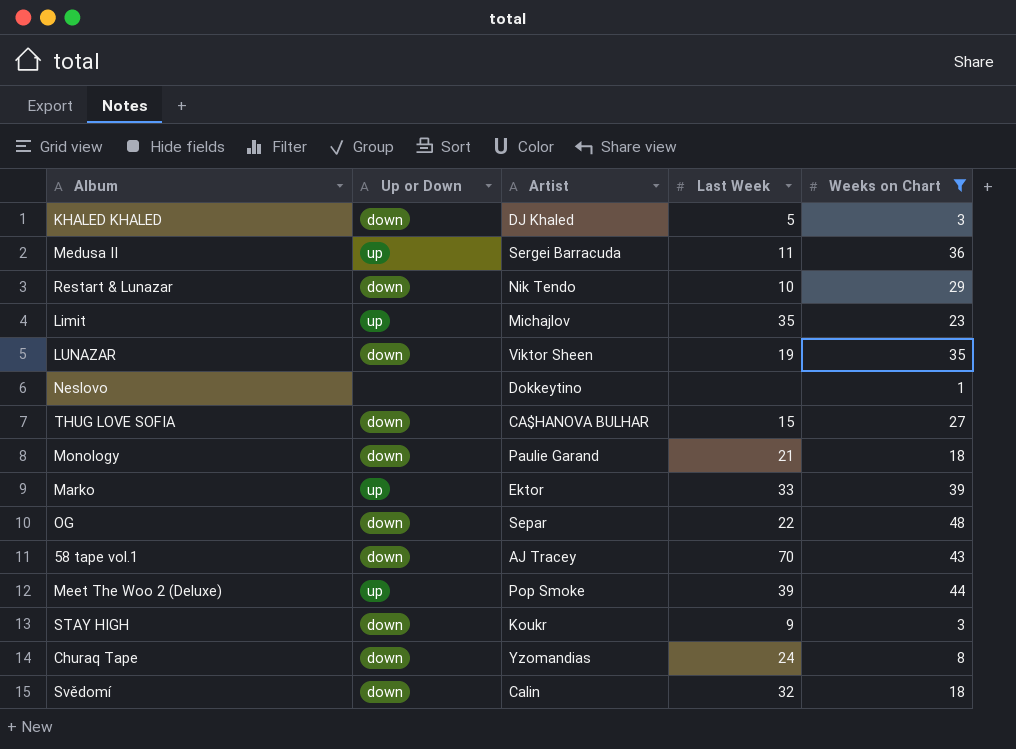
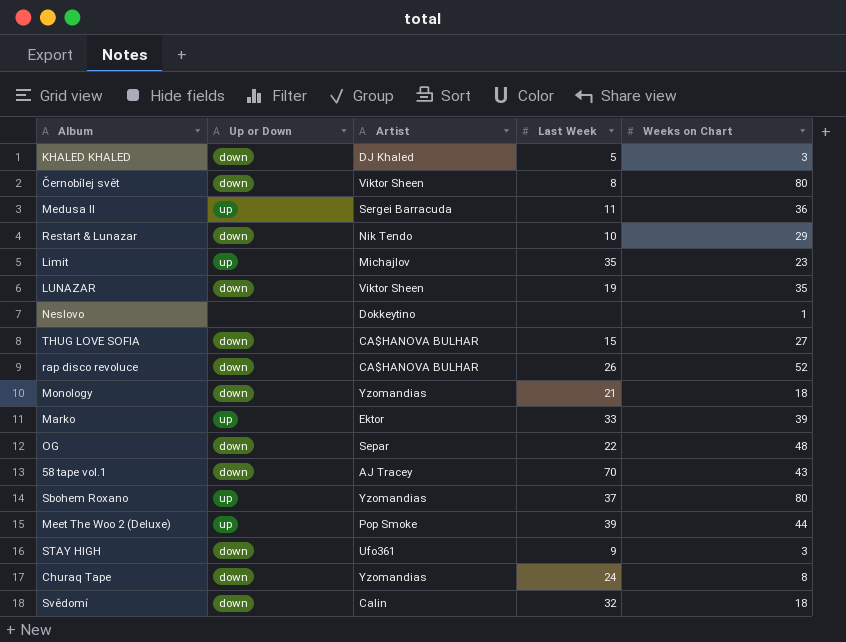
filter: Weeks on Chart <= 48 -> none
Monology | Artist: Paulie Garand -> Yzomandias
STAY HIGH | Artist: Koukr -> Ufo361

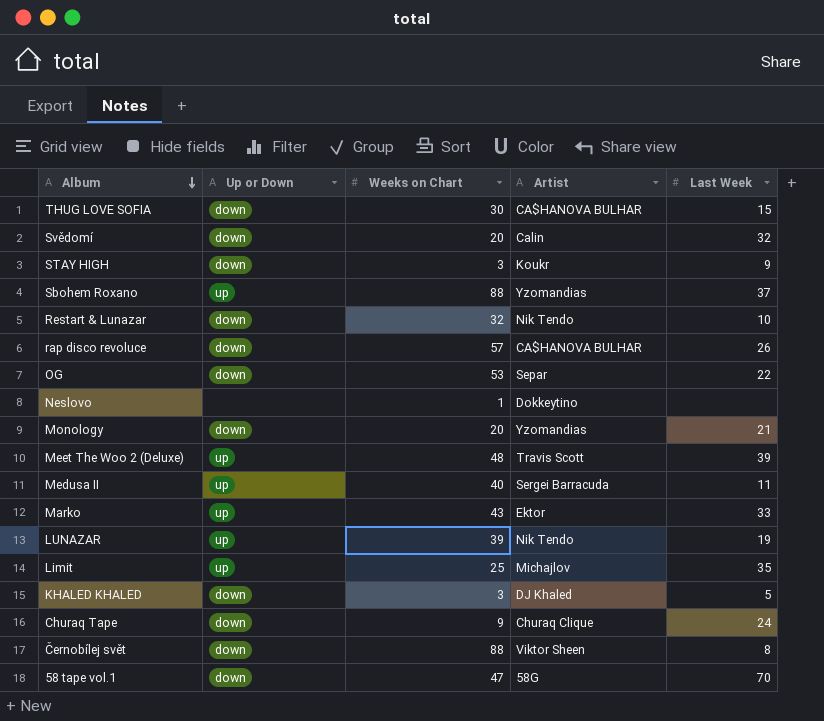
row order: none -> Album descending
column Weeks on Chart | position: 5 -> 3
THUG LOVE SOFIA | Weeks on Chart: 27 -> 30
Svědomí | Weeks on Chart: 18 -> 20
STAY HIGH | Artist: Ufo361 -> Koukr
Sbohem Roxano | Weeks on Chart: 80 -> 88
Restart & Lunazar | Weeks on Chart: 29 -> 32
rap disco revoluce | Weeks on Chart: 52 -> 57
OG | Weeks on Chart: 48 -> 53
Monology | Weeks on Chart: 18 -> 20
Meet The Woo 2 (Deluxe) | Weeks on Chart: 44 -> 48
Meet The Woo 2 (Deluxe) | Artist: Pop Smoke -> Travis Scott
Medusa II | Weeks on Chart: 36 -> 40
Marko | Weeks on Chart: 39 -> 43
LUNAZAR | Up or Down: down -> up
LUNAZAR | Weeks on Chart: 35 -> 39
LUNAZAR | Artist: Viktor Sheen -> Nik Tendo
Limit | Weeks on Chart: 23 -> 25
Churaq Tape | Weeks on Chart: 8 -> 9
Churaq Tape | Artist: Yzomandias -> Churaq Clique
Černobílej svět | Weeks on Chart: 80 -> 88
58 tape vol.1 | Weeks on Chart: 43 -> 47
58 tape vol.1 | Artist: AJ Tracey -> 58G

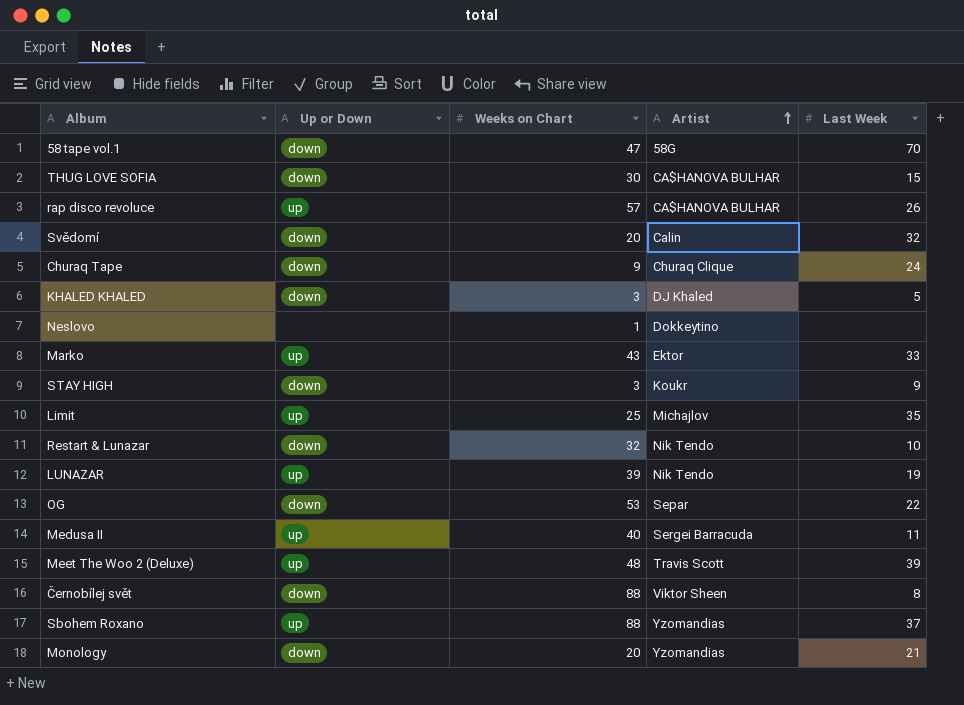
row order: Album descending -> Artist ascending
rap disco revoluce | Up or Down: down -> up

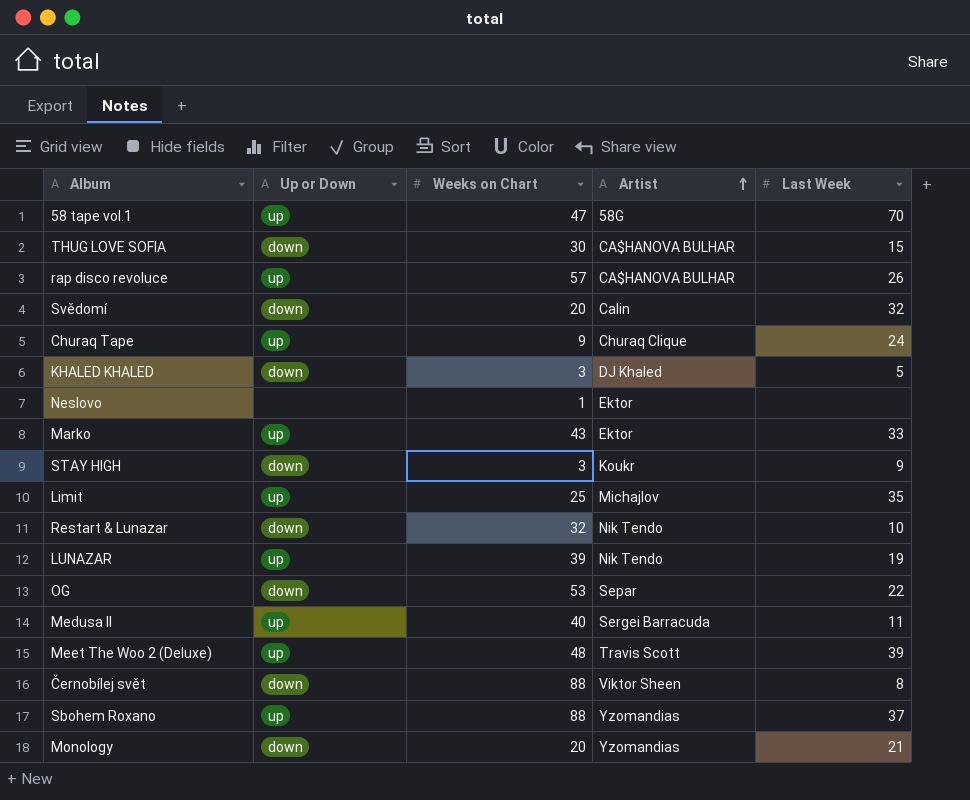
58 tape vol.1 | Up or Down: down -> up
Churaq Tape | Up or Down: down -> up
Neslovo | Artist: Dokkeytino -> Ektor

